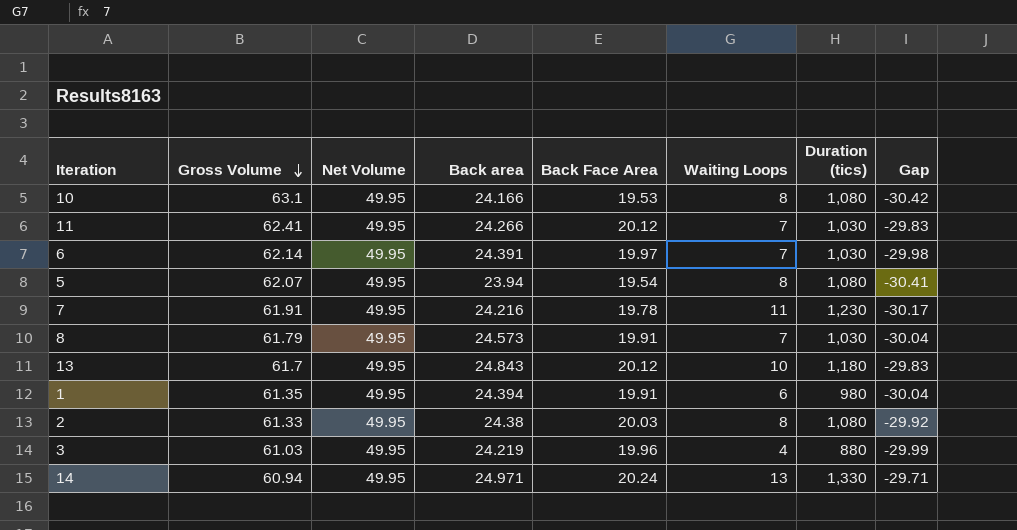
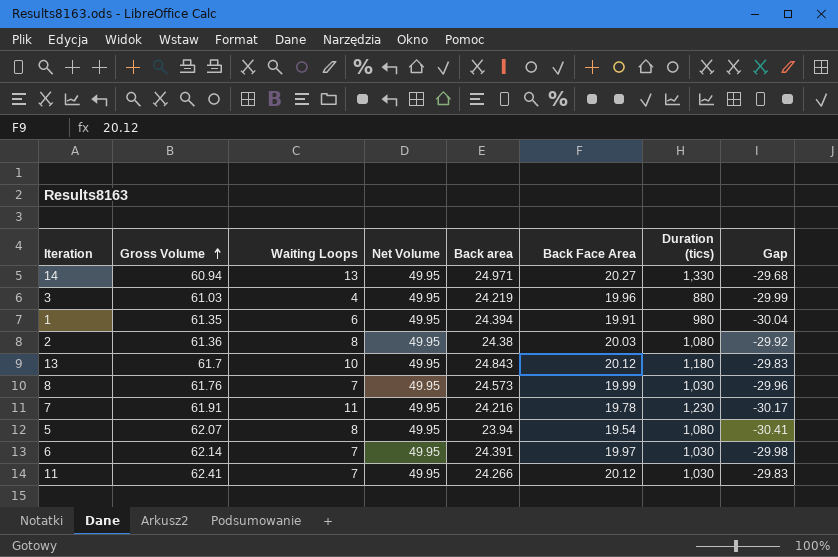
row order: Gross Volume descending -> Gross Volume ascending
column Waiting Loops | position: 6 -> 3
row 10: 63.1 | 49.95 | 24.166 | 19.53 | 8 | 1,080 | -30.42 -> none
14 | Back Face Area: 20.24 -> 20.27
14 | Gap: -29.71 -> -29.68
2 | Gross Volume: 61.33 -> 61.36
8 | Gross Volume: 61.79 -> 61.76
8 | Back Face Area: 19.91 -> 19.99
8 | Gap: -30.04 -> -29.96

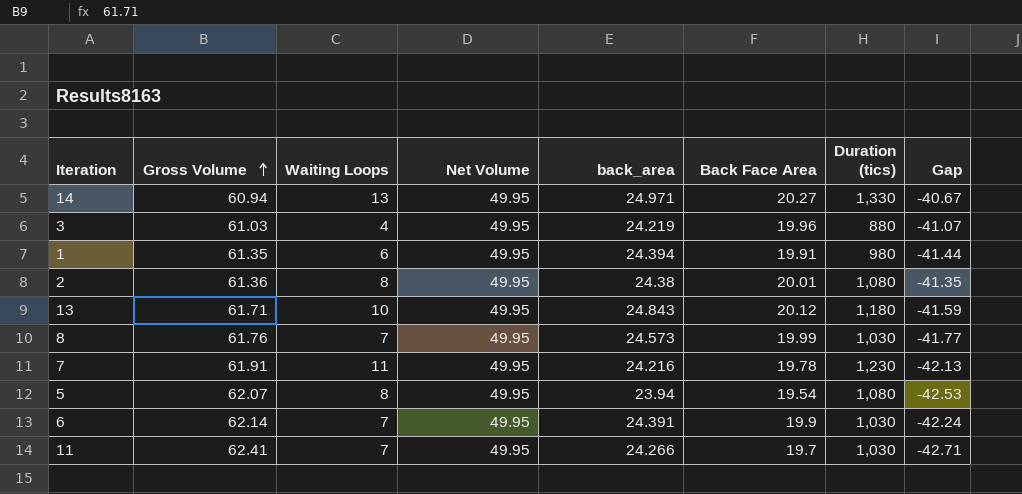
column name: Back area -> back_area
column Gap | formula: [Back Face Area] - [Net Volume] -> [Back Face Area] - [Gross Volume]
2 | Back Face Area: 20.03 -> 20.01
13 | Gross Volume: 61.7 -> 61.71
6 | Back Face Area: 19.97 -> 19.9
11 | Back Face Area: 20.12 -> 19.7

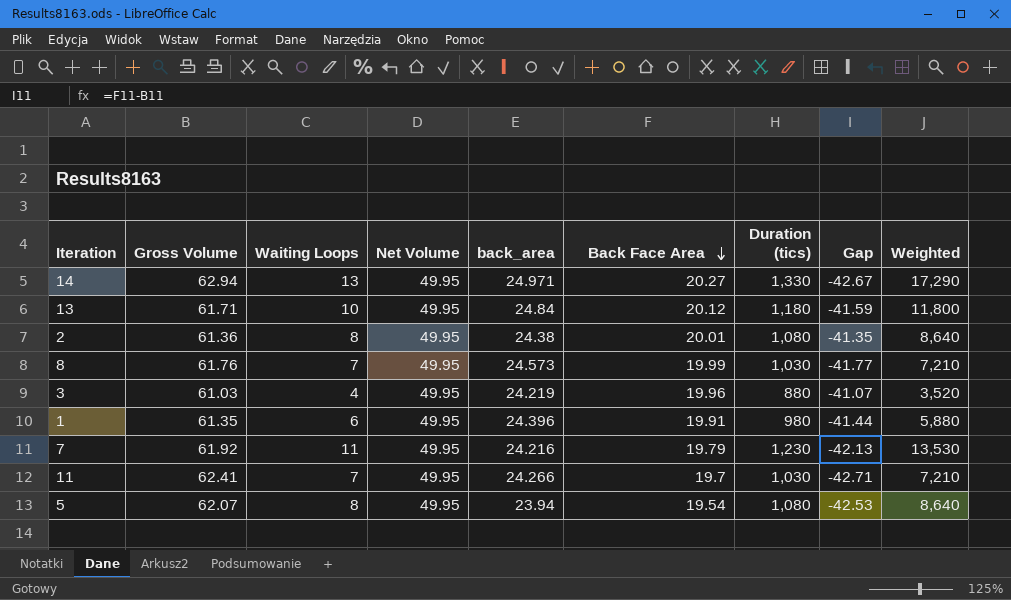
row order: Gross Volume ascending -> Back Face Area descending
column Weighted | formula: none -> [Waiting Loops] * [Duration (tics)]
row 6: 62.14 | 7 | 49.95 | 24.391 | 19.9 | 1,030 | -42.24 -> none
14 | Gross Volume: 60.94 -> 62.94
14 | Gap: -40.67 -> -42.67
13 | back_area: 24.843 -> 24.84
1 | back_area: 24.394 -> 24.396
7 | Gross Volume: 61.91 -> 61.92
7 | Back Face Area: 19.78 -> 19.79

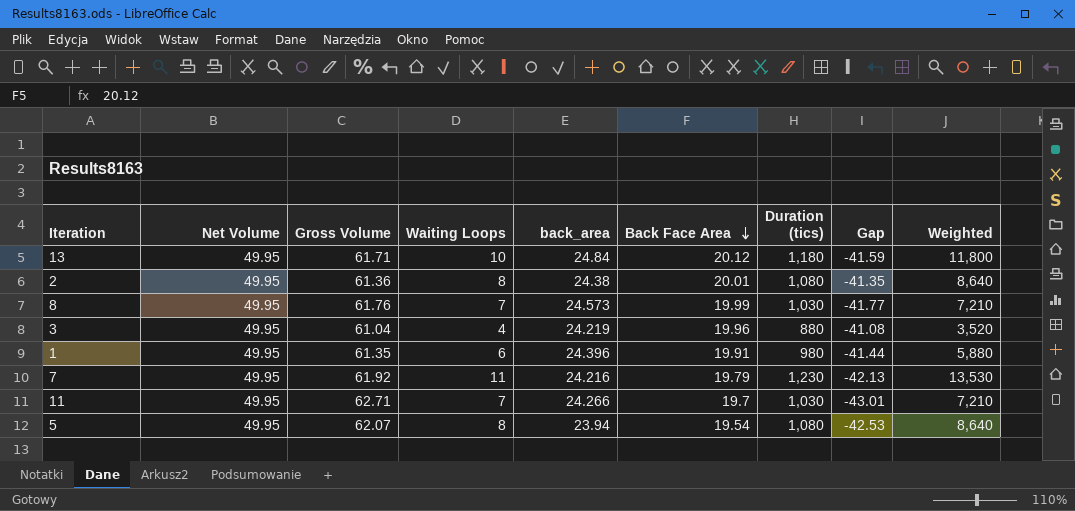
column Net Volume | position: 4 -> 2
row 14: 62.94 | 13 | 49.95 | 24.971 | 20.27 | 1,330 | -42.67 | 17,290 -> none
3 | Gross Volume: 61.03 -> 61.04
3 | Gap: -41.07 -> -41.08
11 | Gross Volume: 62.41 -> 62.71
11 | Gap: -42.71 -> -43.01

